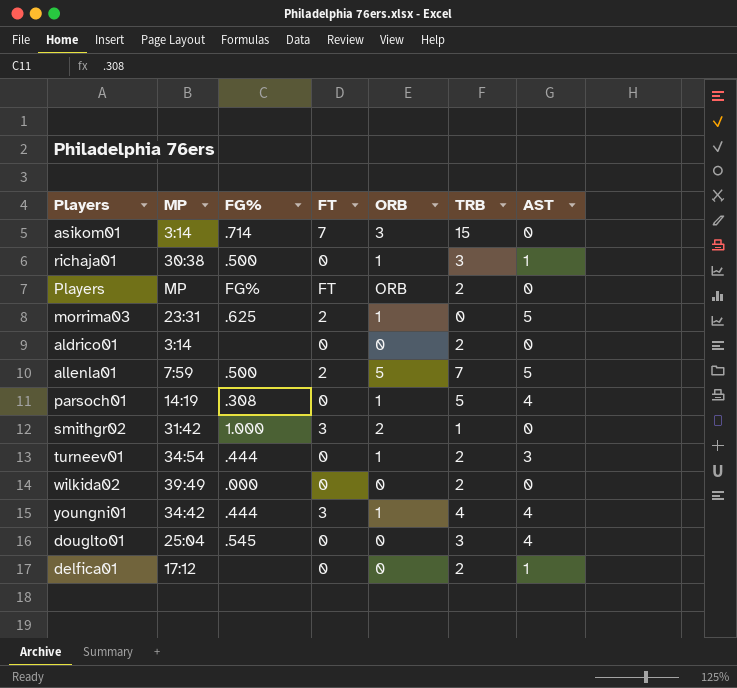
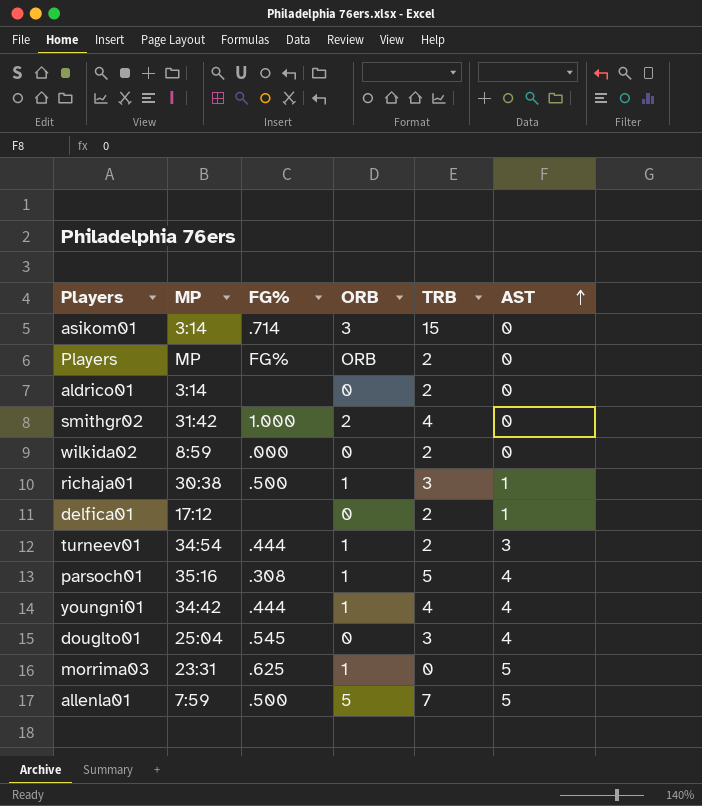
row order: none -> AST ascending
column FT | position: 4 -> none
smithgr02 | TRB: 1 -> 4
wilkida02 | MP: 39:49 -> 8:59
parsoch01 | MP: 14:19 -> 35:16

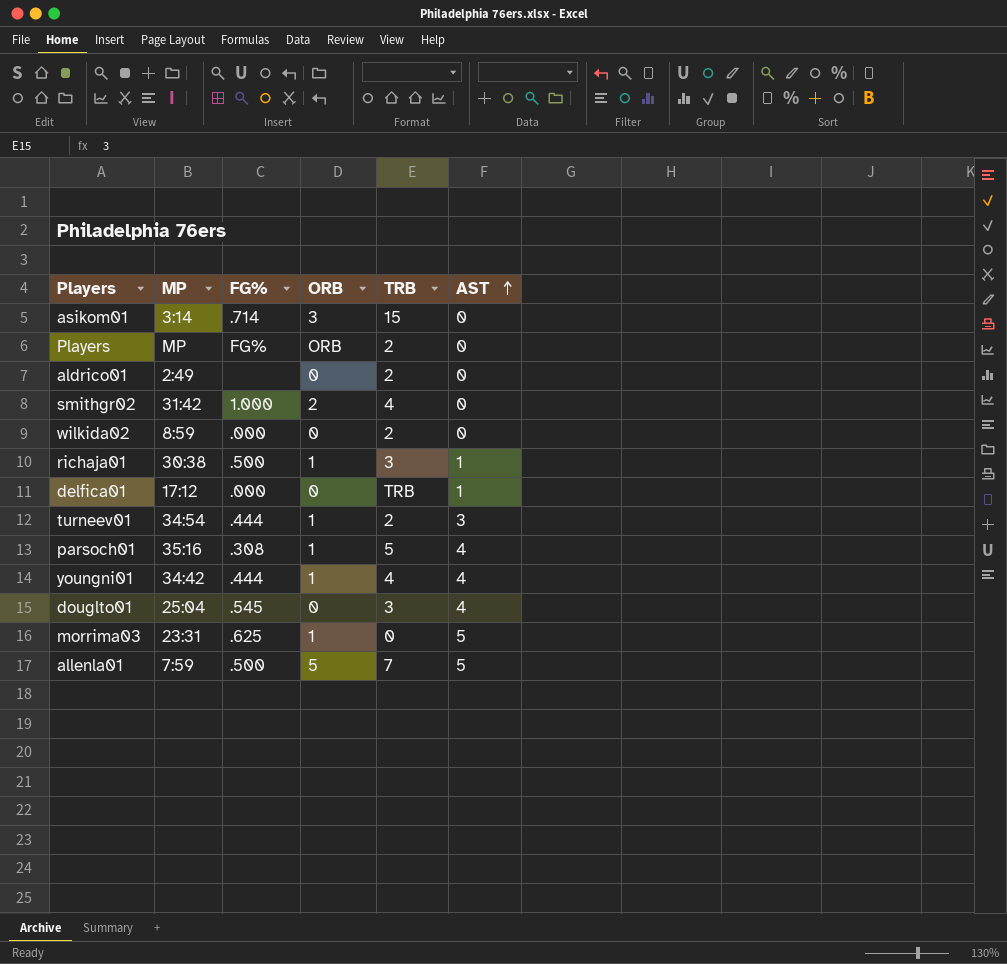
aldrico01 | MP: 3:14 -> 2:49
delfica01 | FG%: none -> .000
delfica01 | TRB: 2 -> TRB

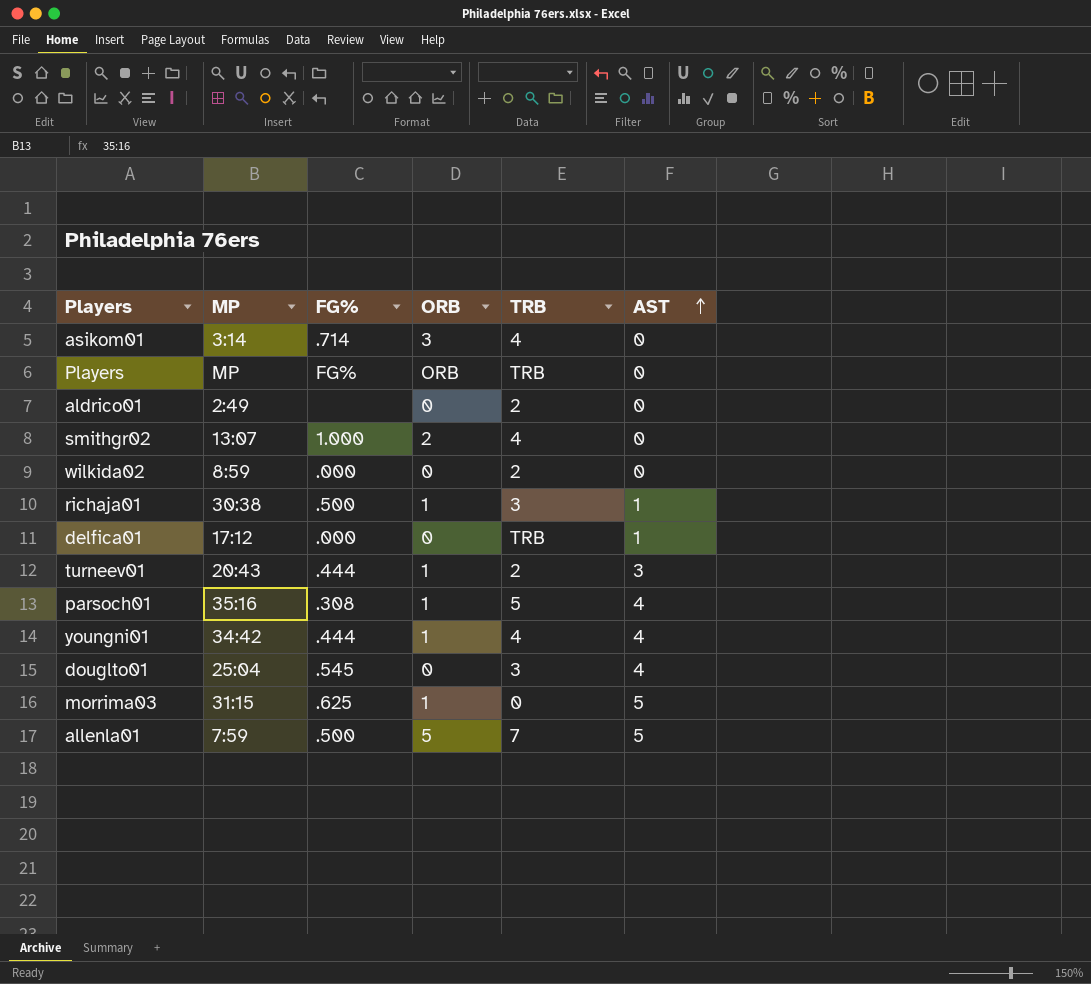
asikom01 | TRB: 15 -> 4
Players | TRB: 2 -> TRB
smithgr02 | MP: 31:42 -> 13:07
turneev01 | MP: 34:54 -> 20:43
morrima03 | MP: 23:31 -> 31:15

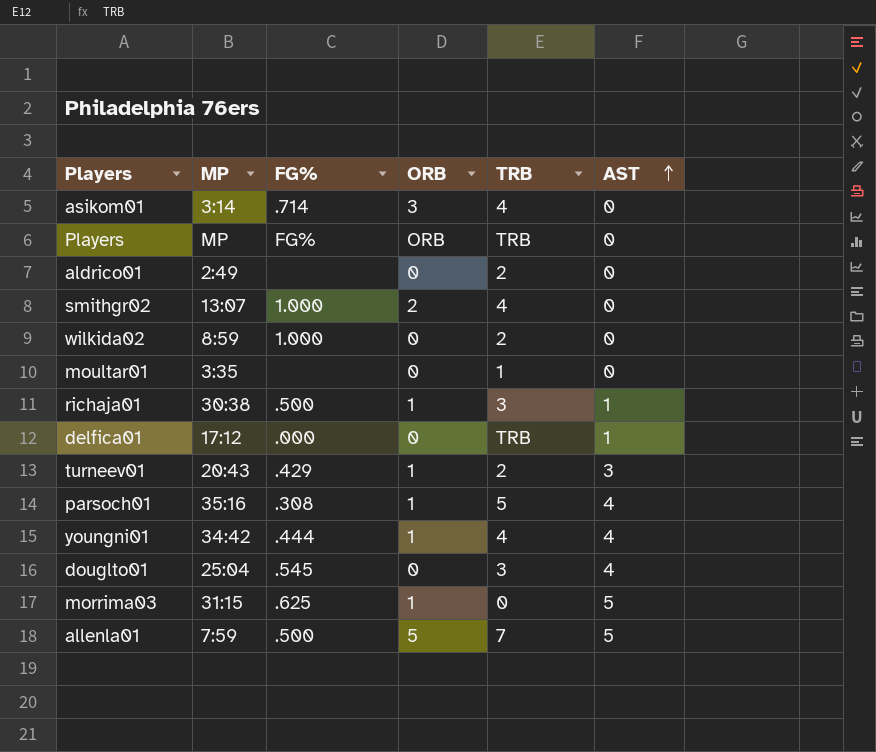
wilkida02 | FG%: .000 -> 1.000
row moultar01: none -> 3:35 | none | 0 | 1 | 0
turneev01 | FG%: .444 -> .429

